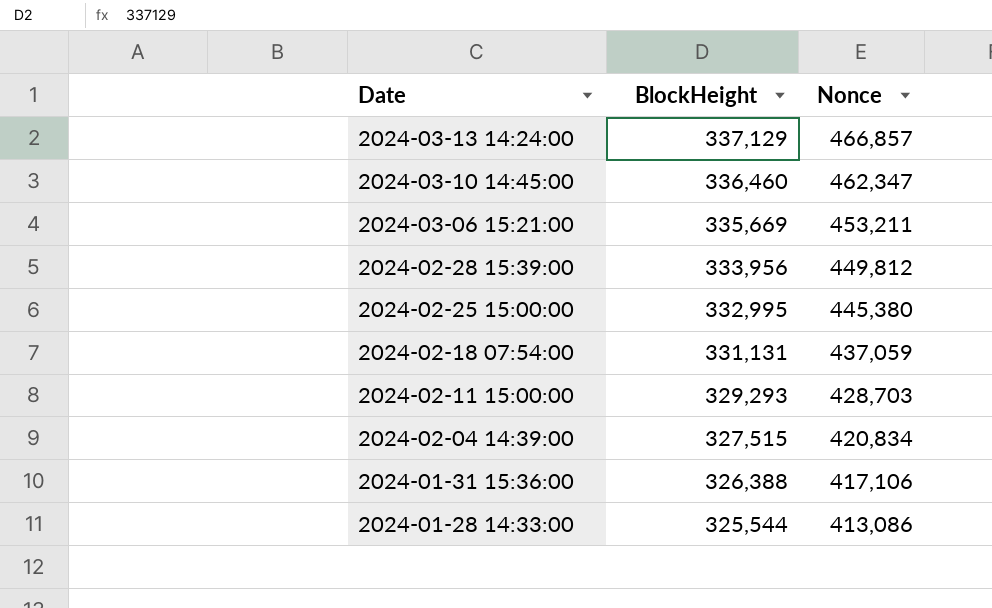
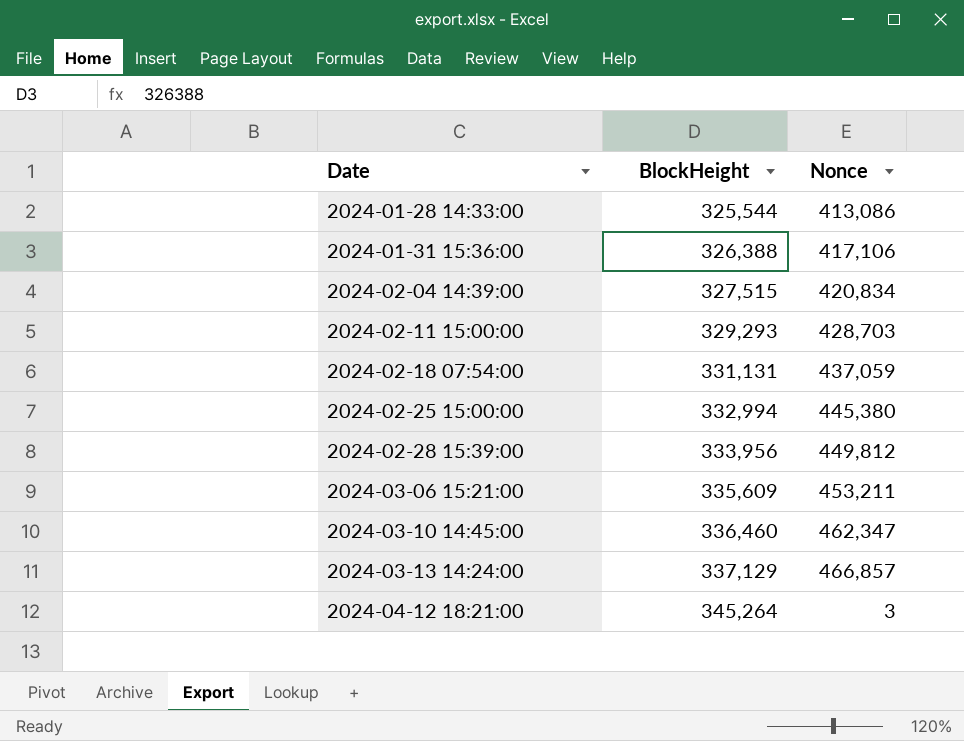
row order: Date descending -> Date ascending
2024-02-25 15:00:00 | BlockHeight: 332,995 -> 332,994
2024-03-06 15:21:00 | BlockHeight: 335,669 -> 335,609
row 2024-04-12 18:21:00: none -> 345,264 | 3

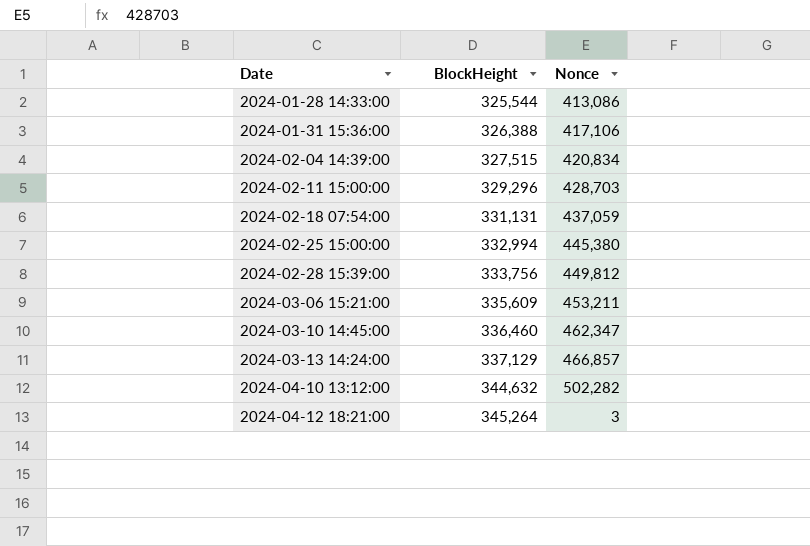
2024-02-11 15:00:00 | BlockHeight: 329,293 -> 329,296
2024-02-28 15:39:00 | BlockHeight: 333,956 -> 333,756
row 2024-04-10 13:12:00: none -> 344,632 | 502,282

